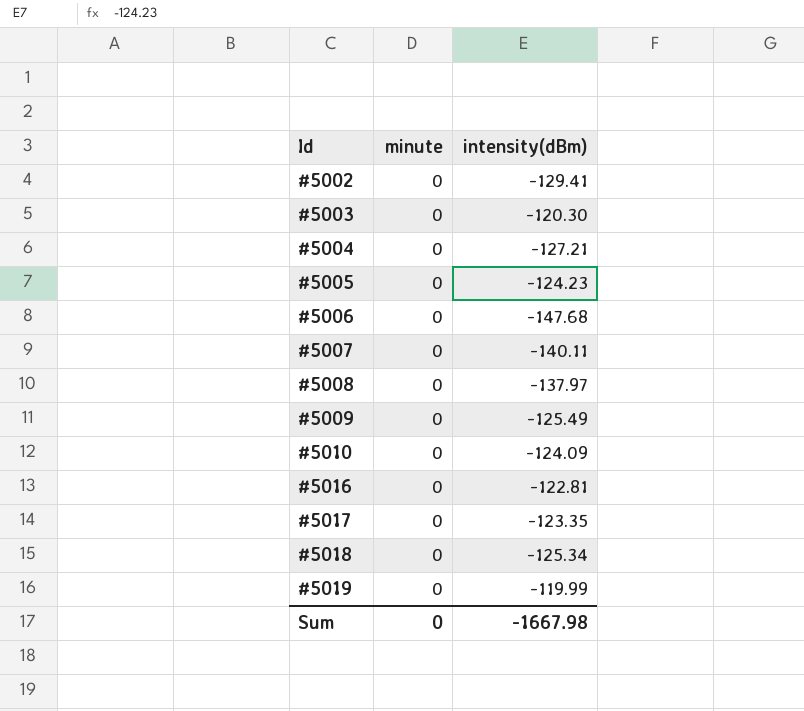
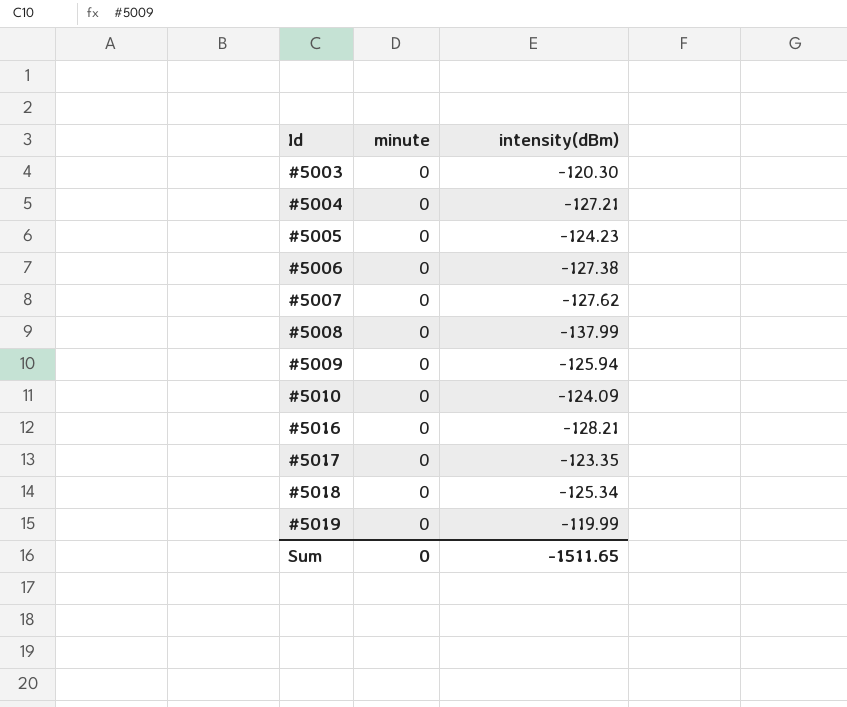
row #5002: 0 | -129.41 -> none
#5006 | intensity(dBm): -147.68 -> -127.38
#5007 | intensity(dBm): -140.11 -> -127.62
#5008 | intensity(dBm): -137.97 -> -137.99
#5009 | intensity(dBm): -125.49 -> -125.94
#5016 | intensity(dBm): -122.81 -> -128.21
Sum | intensity(dBm): -1667.98 -> -1511.65

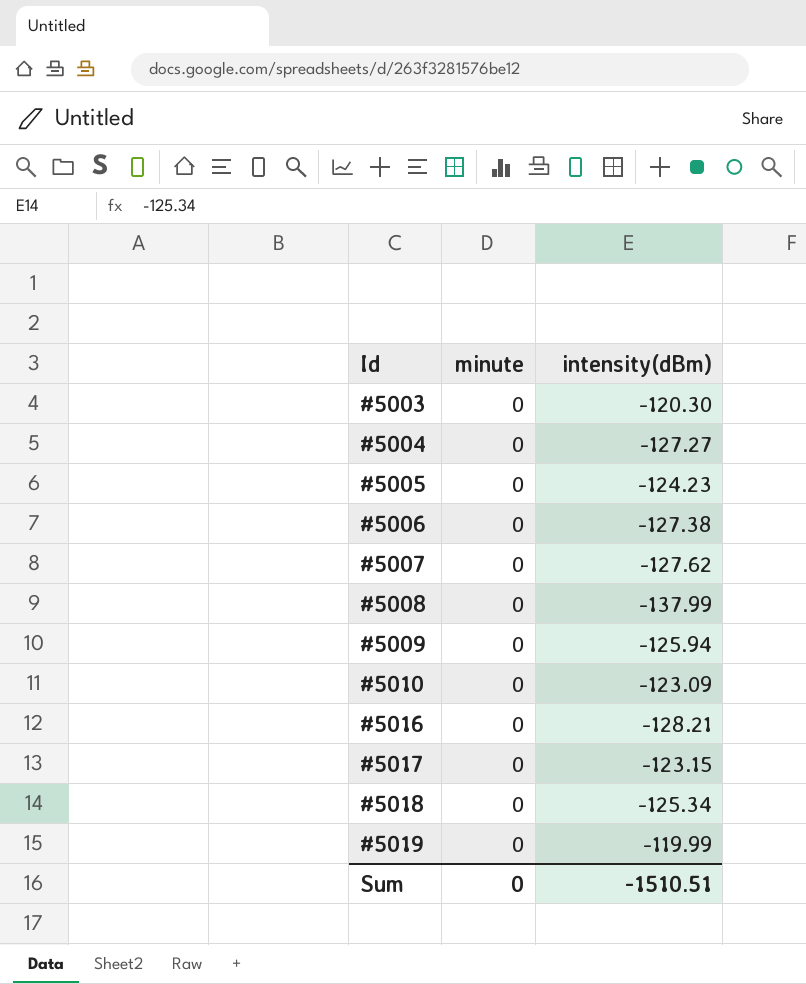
#5004 | intensity(dBm): -127.21 -> -127.27
#5010 | intensity(dBm): -124.09 -> -123.09
#5017 | intensity(dBm): -123.35 -> -123.15
Sum | intensity(dBm): -1511.65 -> -1510.51

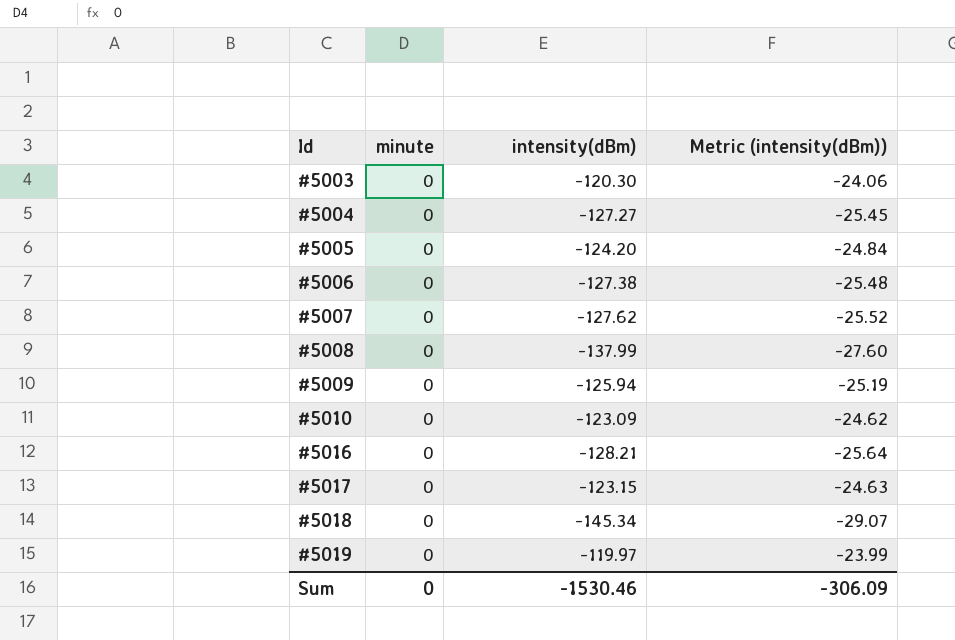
column Metric (intensity(dBm)) | formula: none -> [intensity(dBm)] * 0.2
#5005 | intensity(dBm): -124.23 -> -124.20
#5018 | intensity(dBm): -125.34 -> -145.34
#5019 | intensity(dBm): -119.99 -> -119.97
Sum | intensity(dBm): -1510.51 -> -1530.46

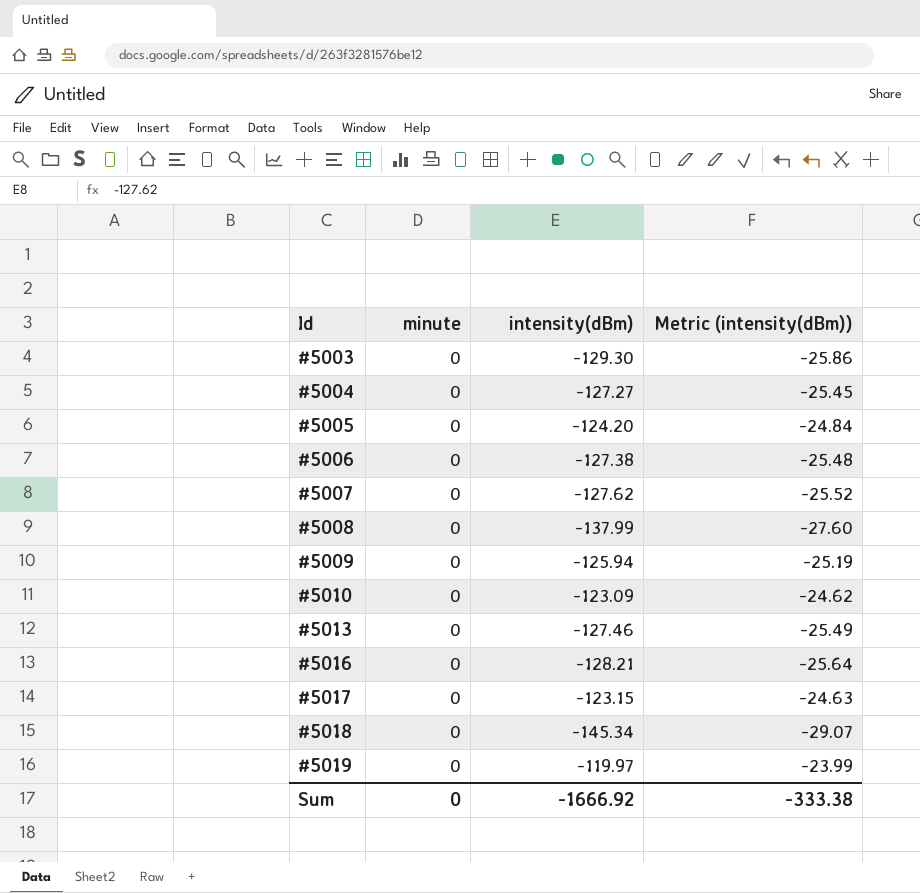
#5003 | intensity(dBm): -120.30 -> -129.30
#5003 | Metric (intensity(dBm)): -24.06 -> -25.86
row #5013: none -> 0 | -127.46 | -25.49
Sum | intensity(dBm): -1530.46 -> -1666.92
Sum | Metric (intensity(dBm)): -306.09 -> -333.38

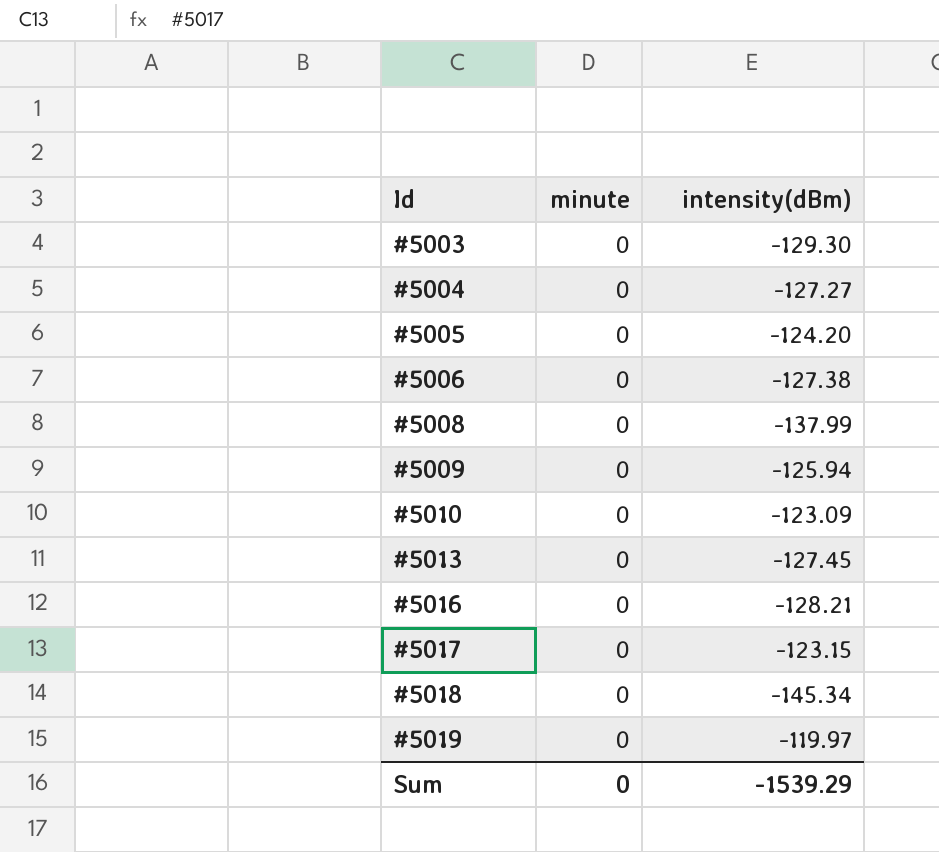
column Metric (intensity(dBm)) | formula: [intensity(dBm)] * 0.2 -> none
row #5007: 0 | -127.62 | -25.52 -> none
#5013 | intensity(dBm): -127.46 -> -127.45
Sum | intensity(dBm): -1666.92 -> -1539.29

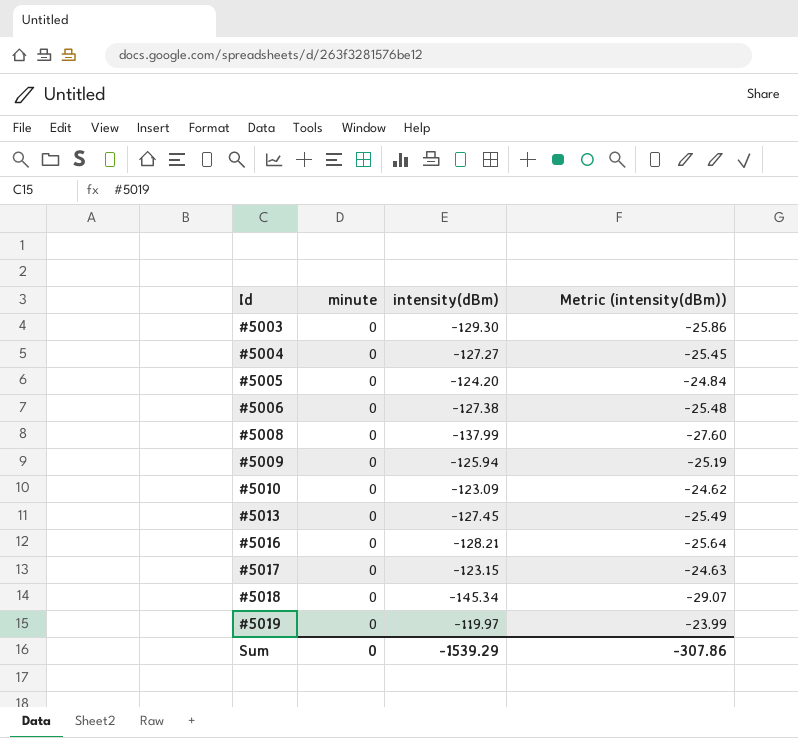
column Metric (intensity(dBm)) | formula: none -> [intensity(dBm)] * 0.2

